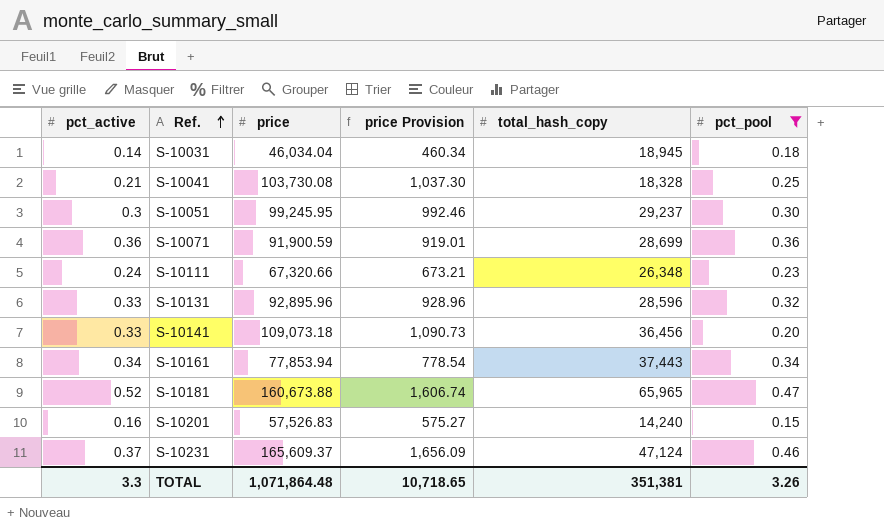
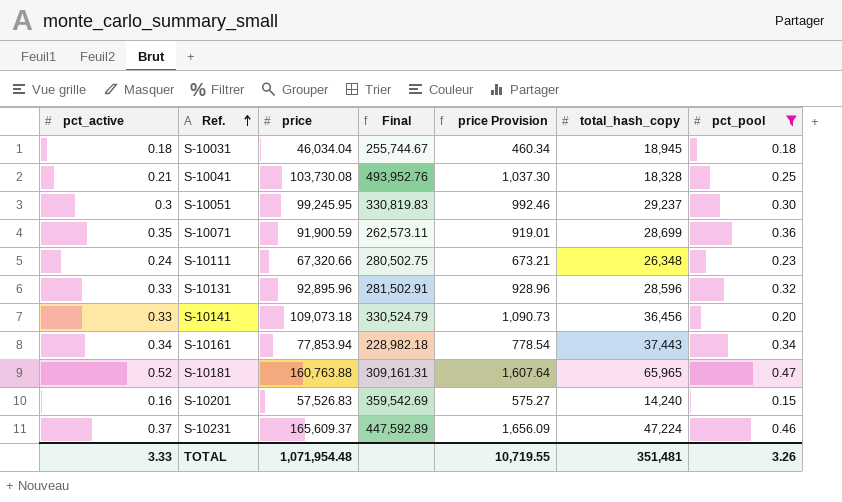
column Final | formula: none -> [price] / [pct_active]
S-10031 | pct_active: 0.14 -> 0.18
S-10071 | pct_active: 0.36 -> 0.35
S-10181 | price: 160,673.88 -> 160,763.88
S-10181 | price Provision: 1,606.74 -> 1,607.64
S-10231 | total_hash_copy: 47,124 -> 47,224
TOTAL | pct_active: 3.3 -> 3.33
TOTAL | price: 1,071,864.48 -> 1,071,954.48
TOTAL | price Provision: 10,718.65 -> 10,719.55
TOTAL | total_hash_copy: 351,381 -> 351,481

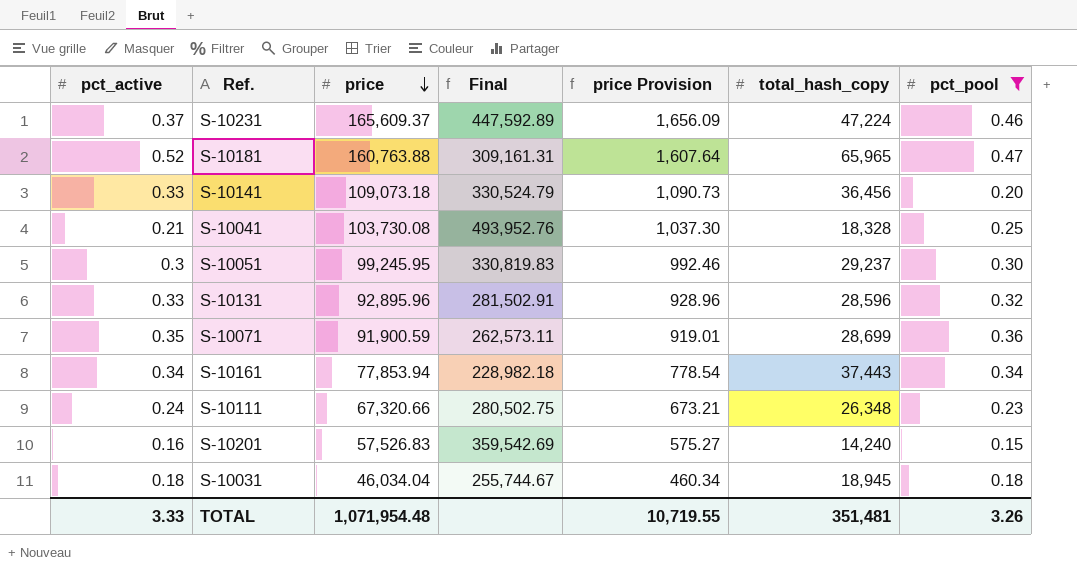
row order: Ref. ascending -> price descending

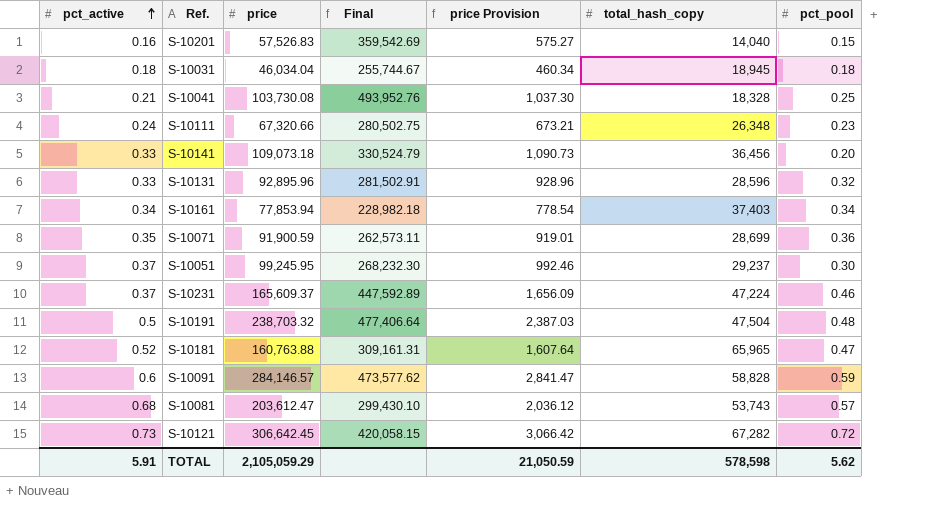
filter: pct_pool <= 0.47 -> none
row order: price descending -> pct_active ascending
S-10201 | total_hash_copy: 14,240 -> 14,040
S-10161 | total_hash_copy: 37,443 -> 37,403
S-10051 | pct_active: 0.3 -> 0.37
S-10051 | Final: 330,819.83 -> 268,232.30
TOTAL | pct_active: 3.33 -> 5.91
TOTAL | price: 1,071,954.48 -> 2,105,059.29
TOTAL | price Provision: 10,719.55 -> 21,050.59
TOTAL | total_hash_copy: 351,481 -> 578,598
TOTAL | pct_pool: 3.26 -> 5.62

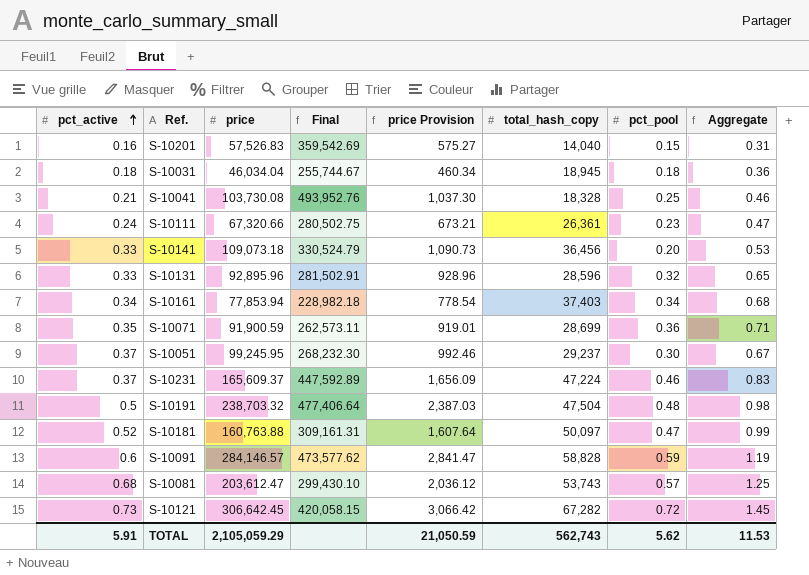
column Aggregate | formula: none -> [pct_active] + [pct_pool]
S-10111 | total_hash_copy: 26,348 -> 26,361
S-10181 | total_hash_copy: 65,965 -> 50,097
TOTAL | total_hash_copy: 578,598 -> 562,743

